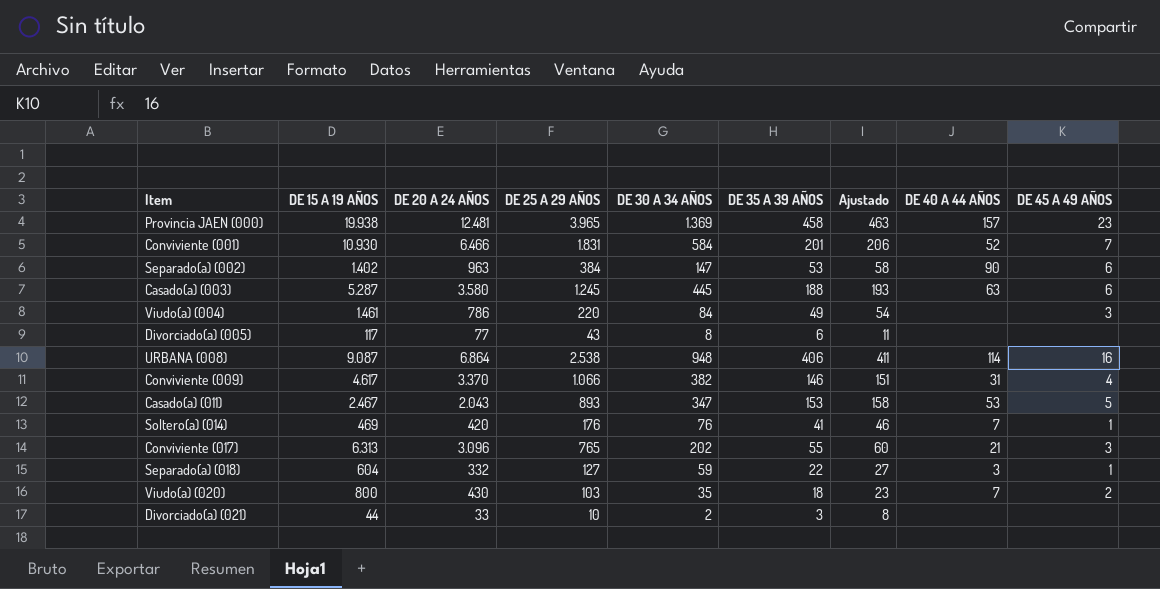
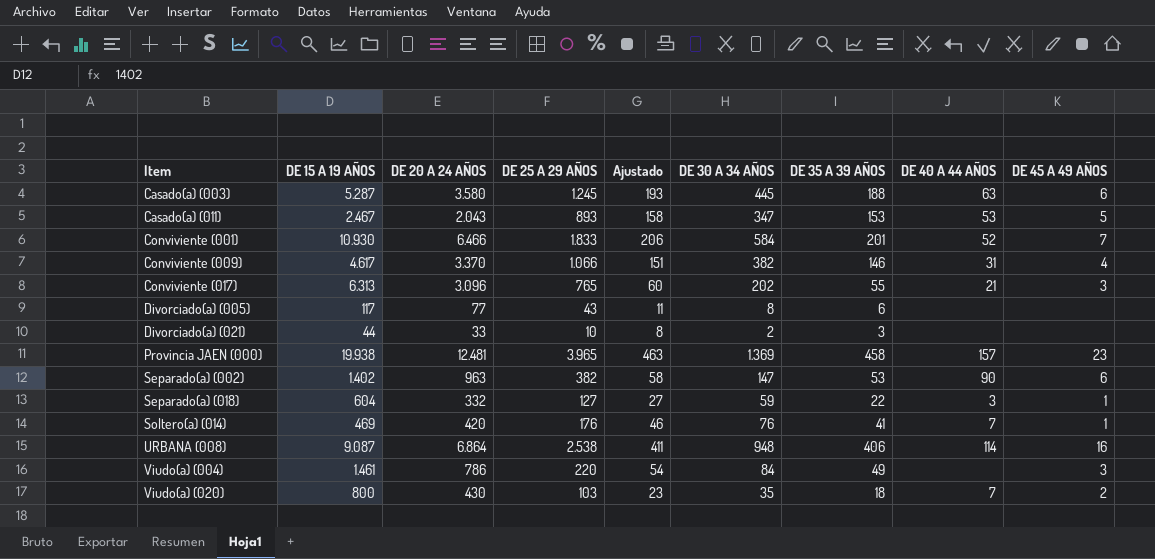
row order: none -> Item ascending
column Ajustado | position: 7 -> 5
Conviviente (001) | DE 25 A 29 AÑOS: 1.831 -> 1.833
Separado(a) (002) | DE 25 A 29 AÑOS: 384 -> 382

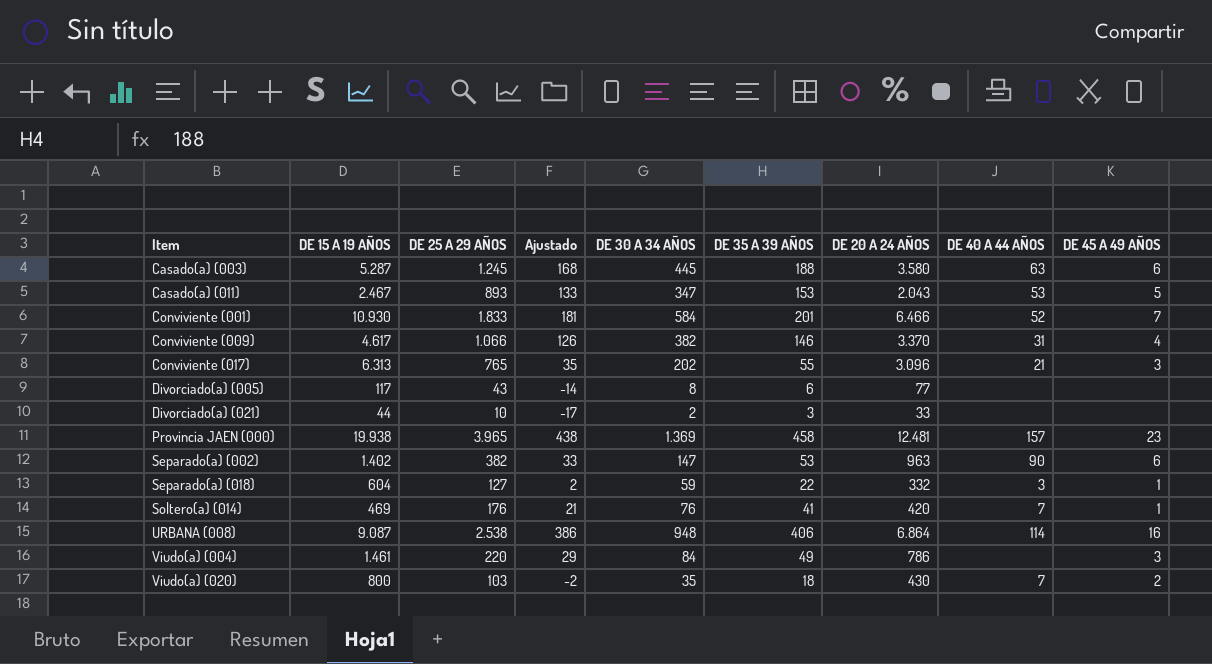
column Ajustado | formula: [DE 35 A 39 AÑOS] + 5 -> [DE 35 A 39 AÑOS] - 20
column DE 20 A 24 AÑOS | position: 3 -> 7

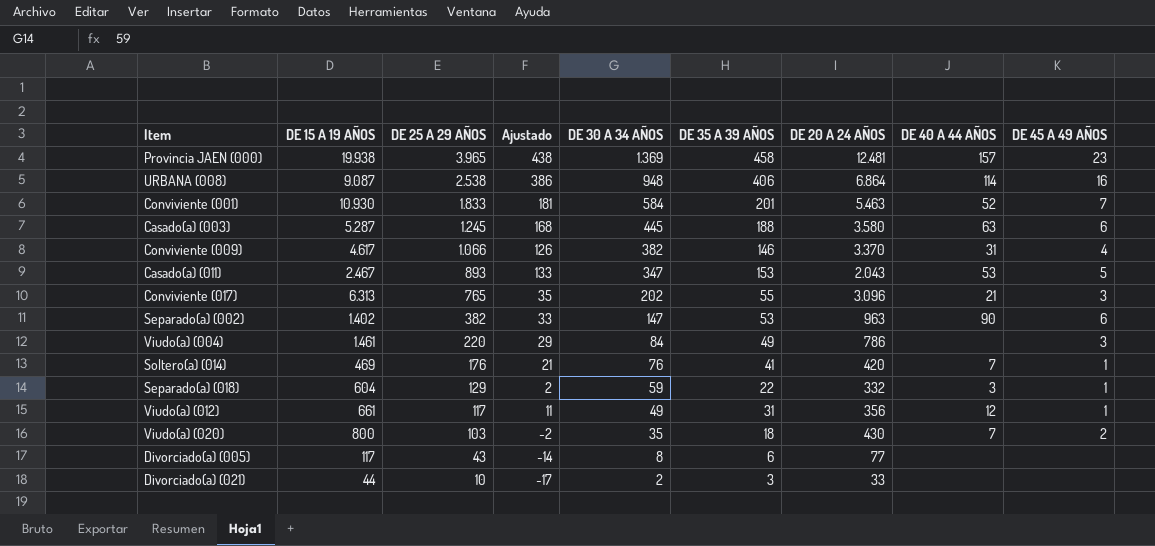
row order: Item ascending -> DE 25 A 29 AÑOS descending
Conviviente (001) | DE 20 A 24 AÑOS: 6.466 -> 5.463
Separado(a) (018) | DE 25 A 29 AÑOS: 127 -> 129
row Viudo(a) (012): none -> 661 | 117 | 11 | 49 | 31 | 356 | 12 | 1

